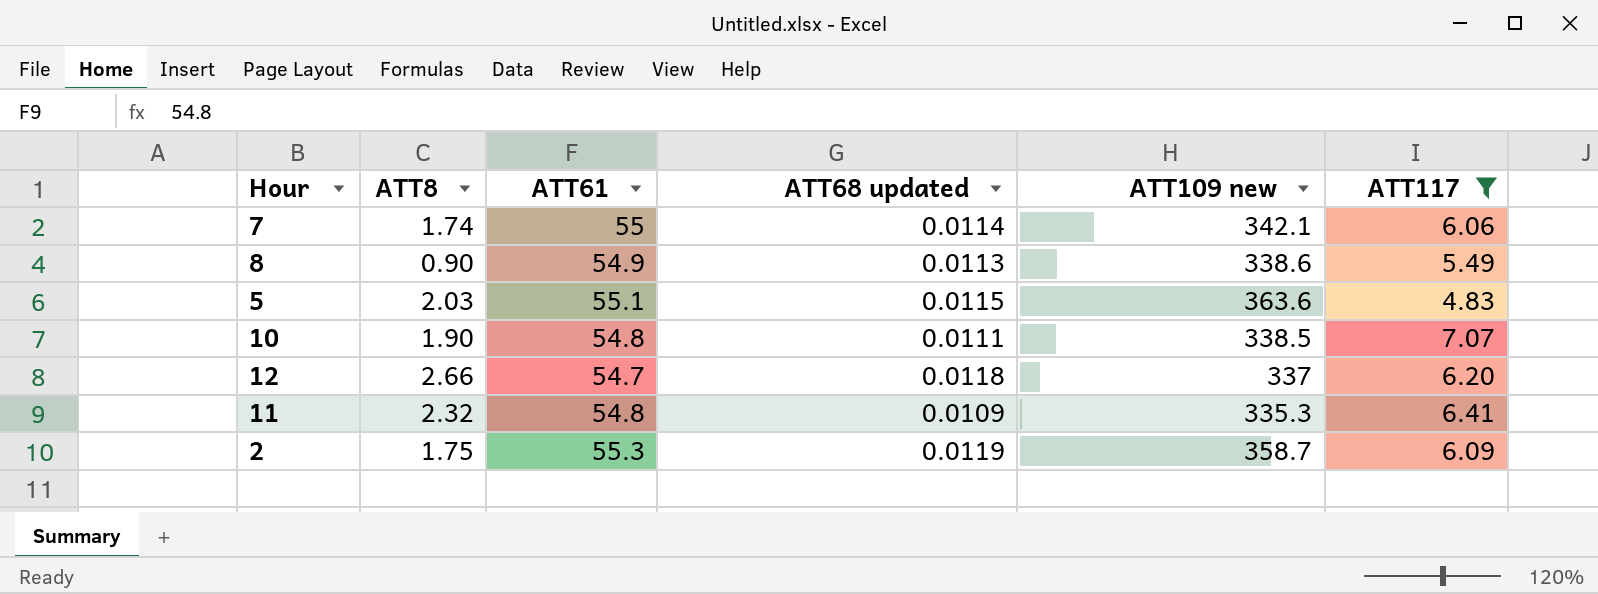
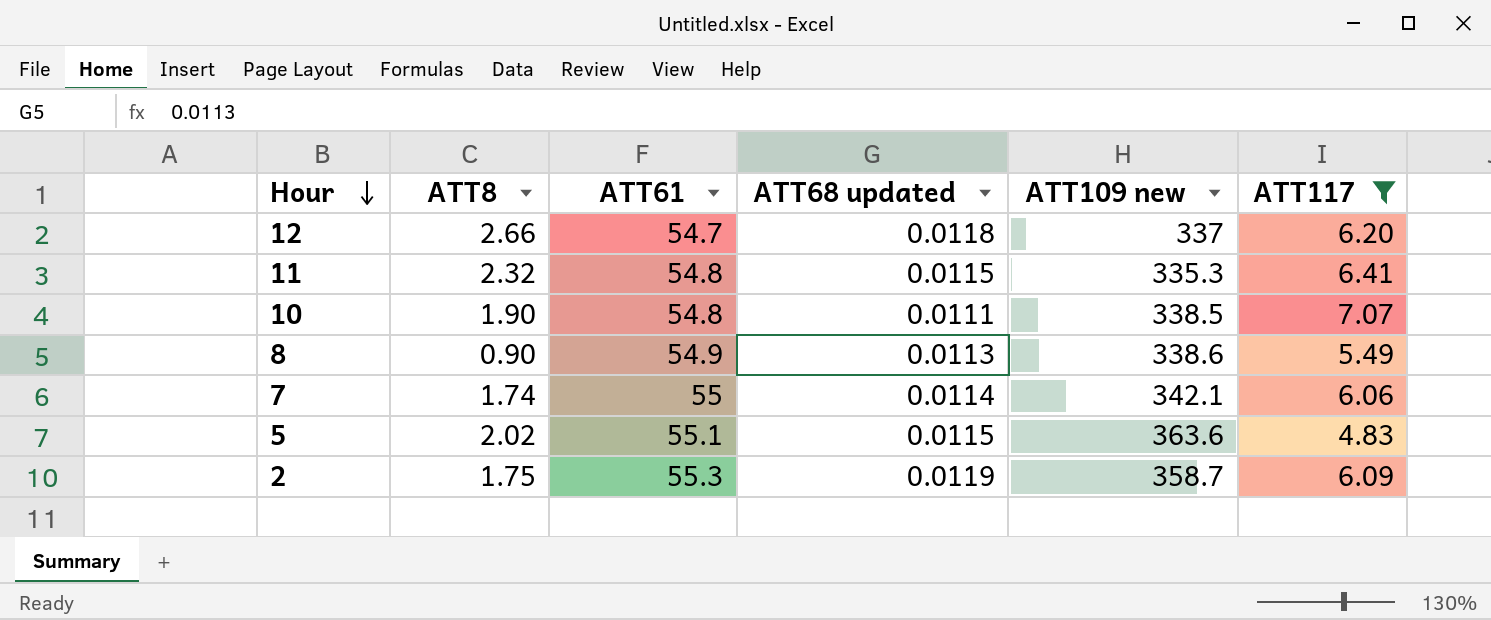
row order: none -> Hour descending
11 | ATT68 updated: 0.0109 -> 0.0115
5 | ATT8: 2.03 -> 2.02

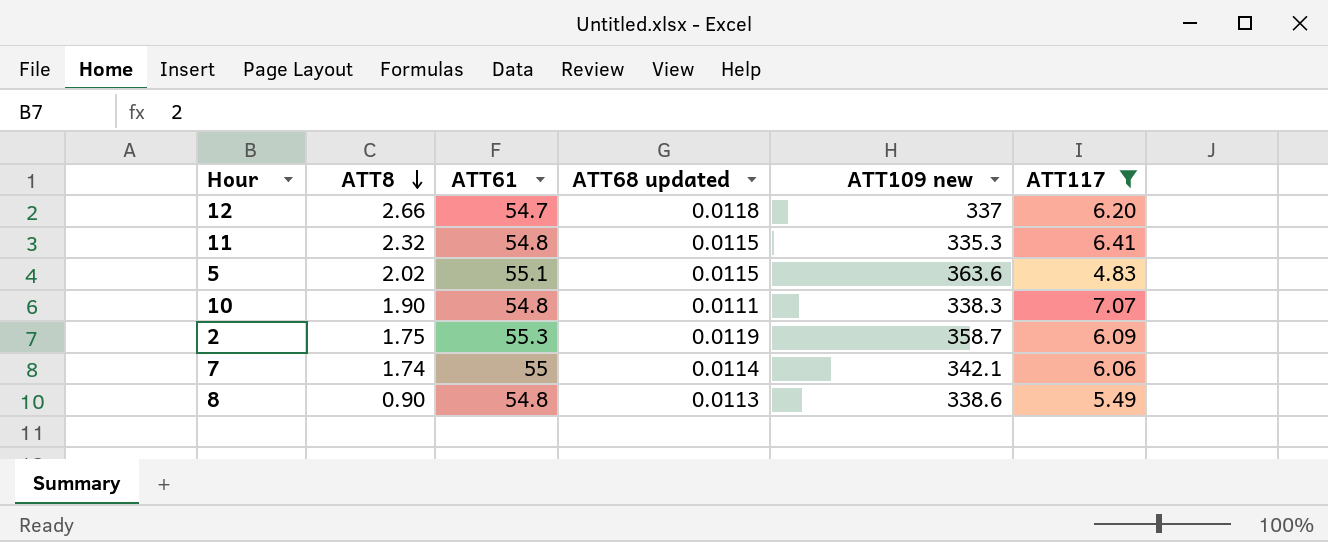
row order: Hour descending -> ATT8 descending
10 | ATT109 new: 338.5 -> 338.3
8 | ATT61: 54.9 -> 54.8

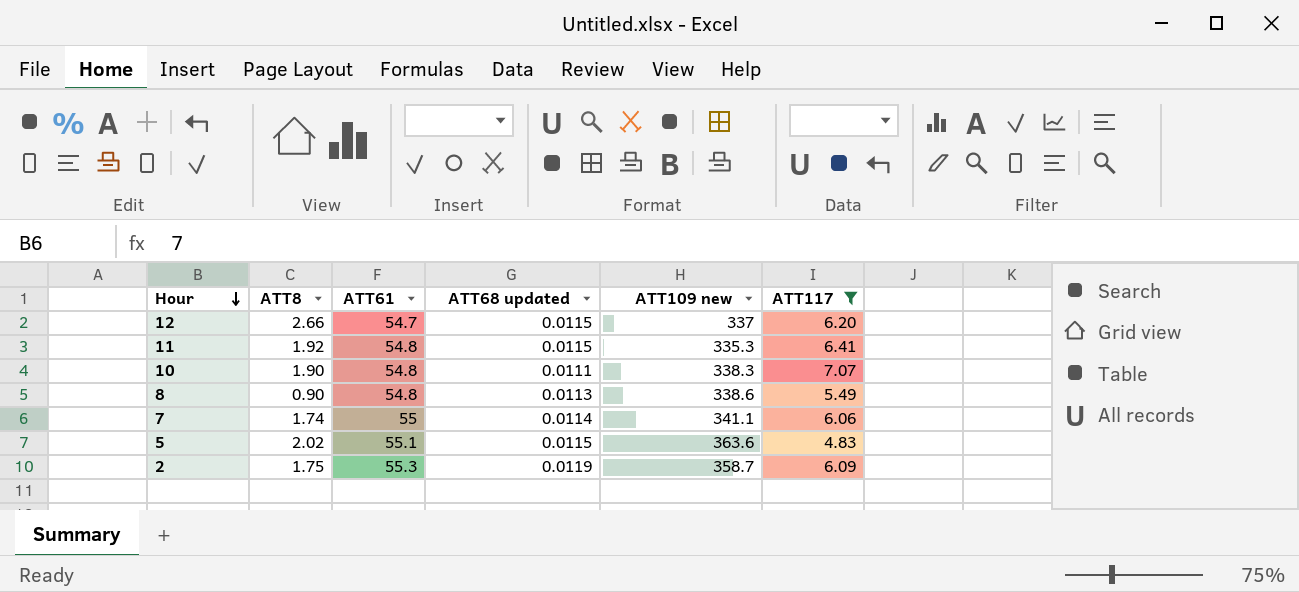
row order: ATT8 descending -> Hour descending
12 | ATT68 updated: 0.0118 -> 0.0115
11 | ATT8: 2.32 -> 1.92
7 | ATT109 new: 342.1 -> 341.1

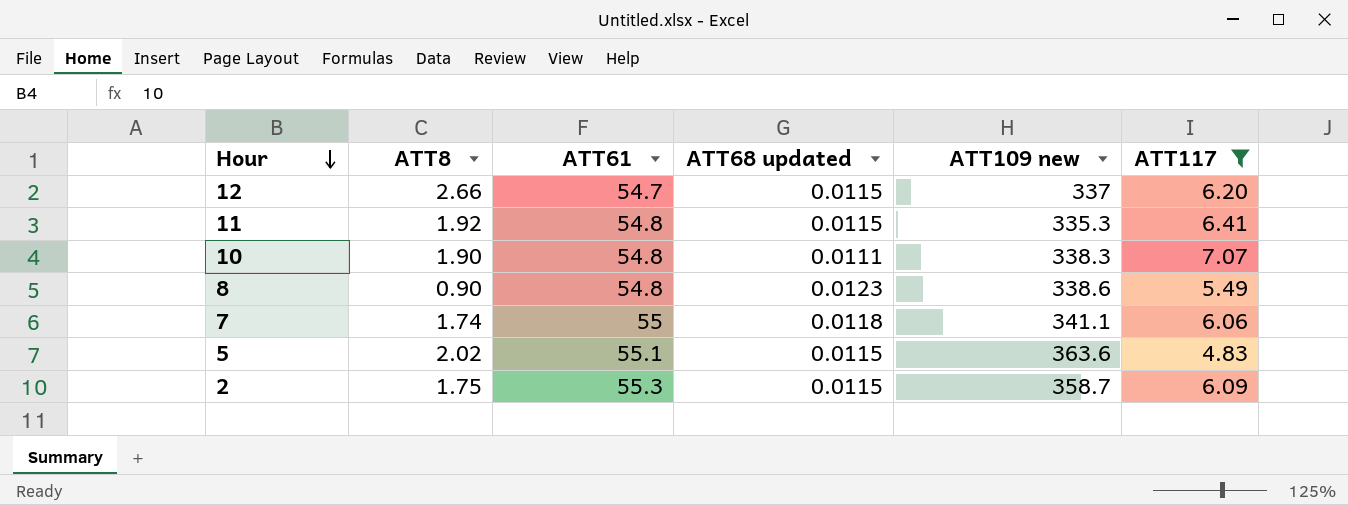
8 | ATT68 updated: 0.0113 -> 0.0123
7 | ATT68 updated: 0.0114 -> 0.0118
2 | ATT68 updated: 0.0119 -> 0.0115

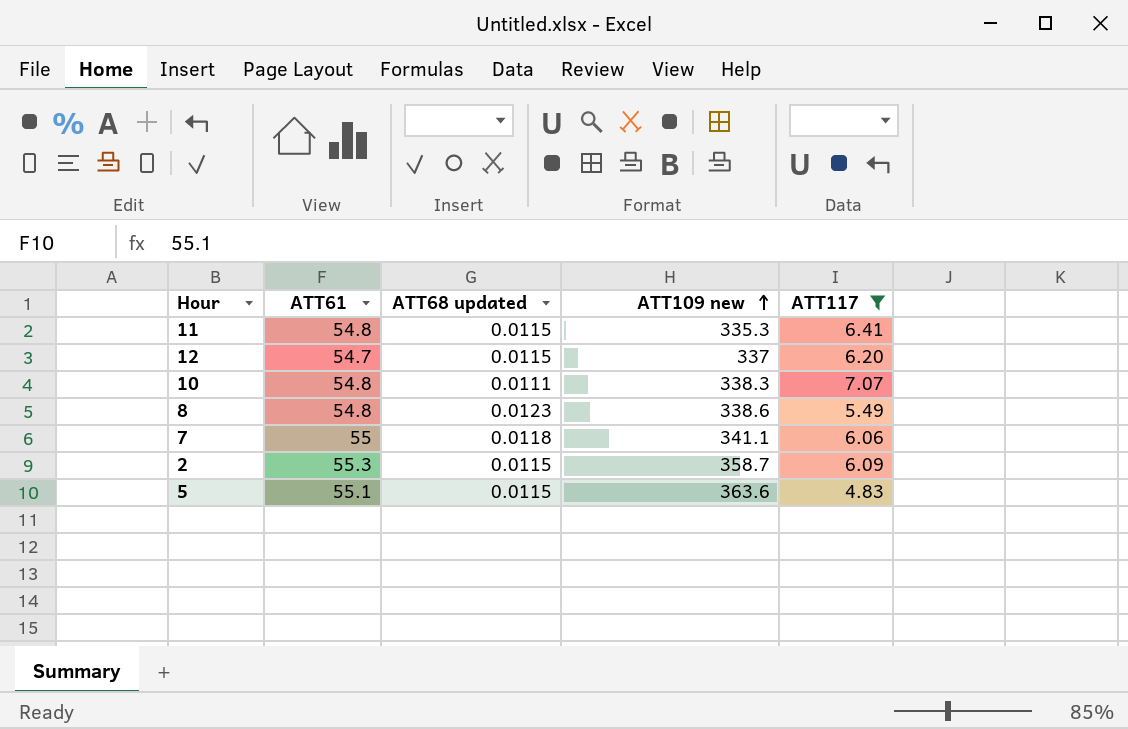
row order: Hour descending -> ATT109 new ascending
column ATT8 | position: 2 -> none

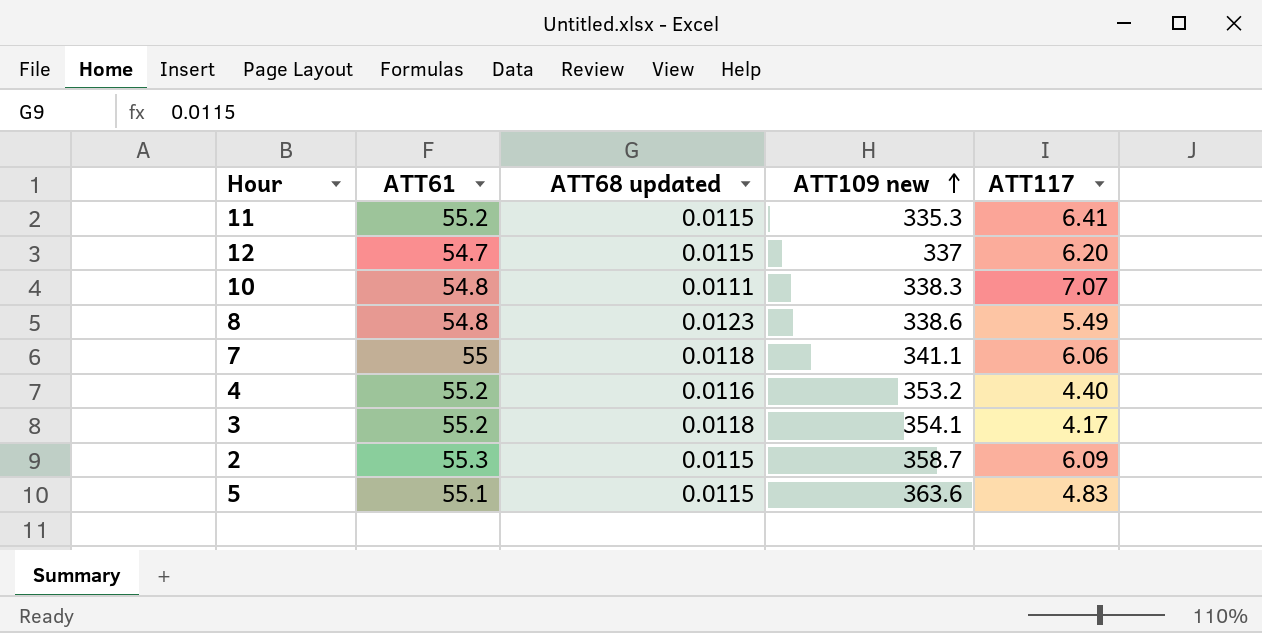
filter: ATT117 >= 4.83 -> none
11 | ATT61: 54.8 -> 55.2

